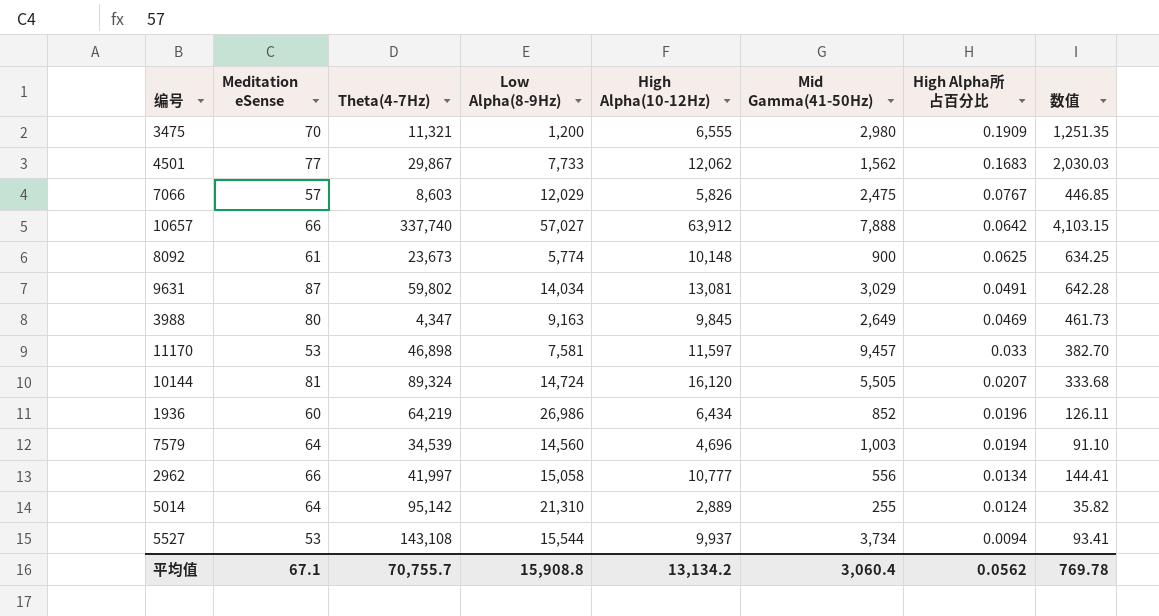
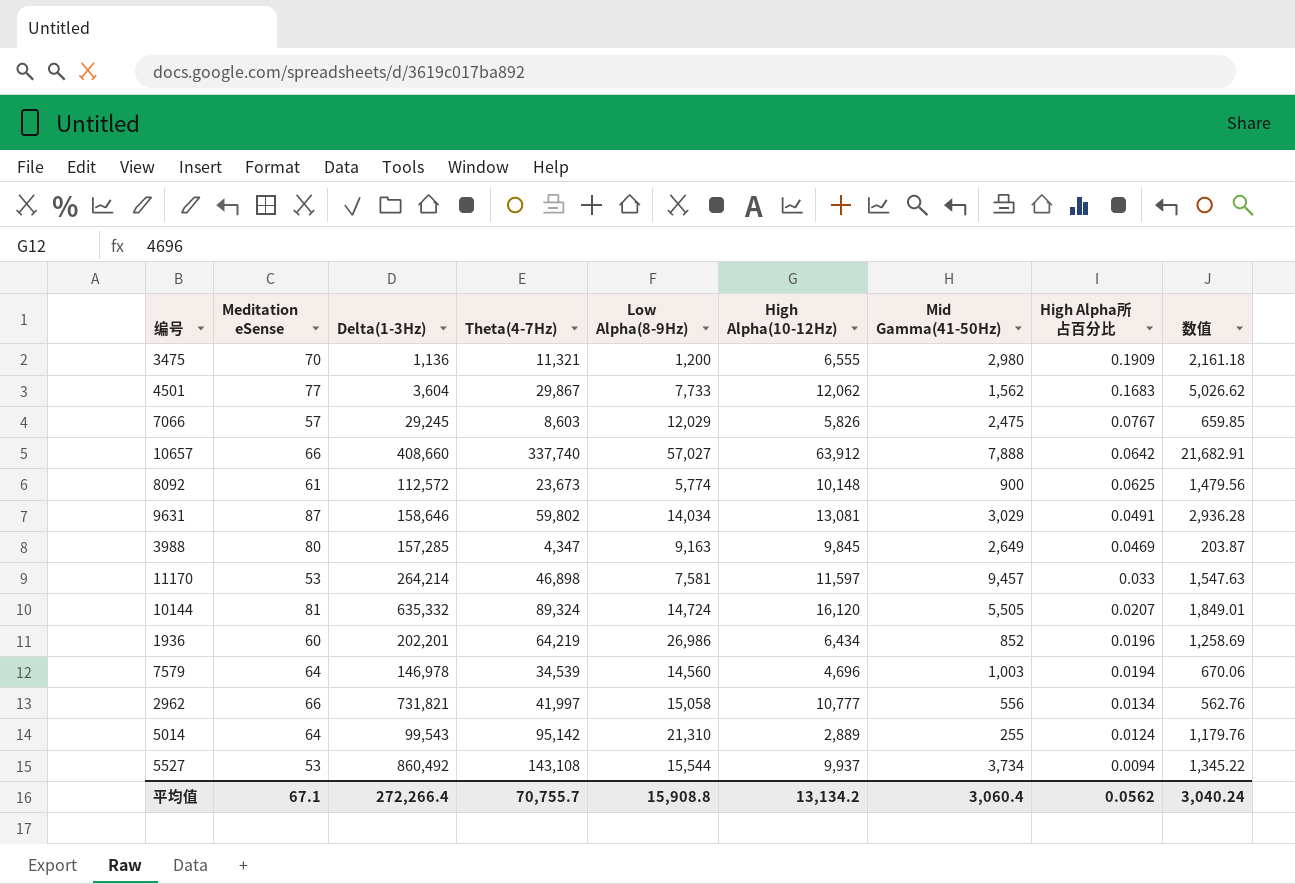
column Delta(1-3Hz) | position: none -> 3
column 数值 | formula: [High Alpha(10-12Hz)] * [High Alpha所占百分比] -> [Theta(4-7Hz)] * [High Alpha所占百分比]
平均值 | 数值: 769.78 -> 3,040.24

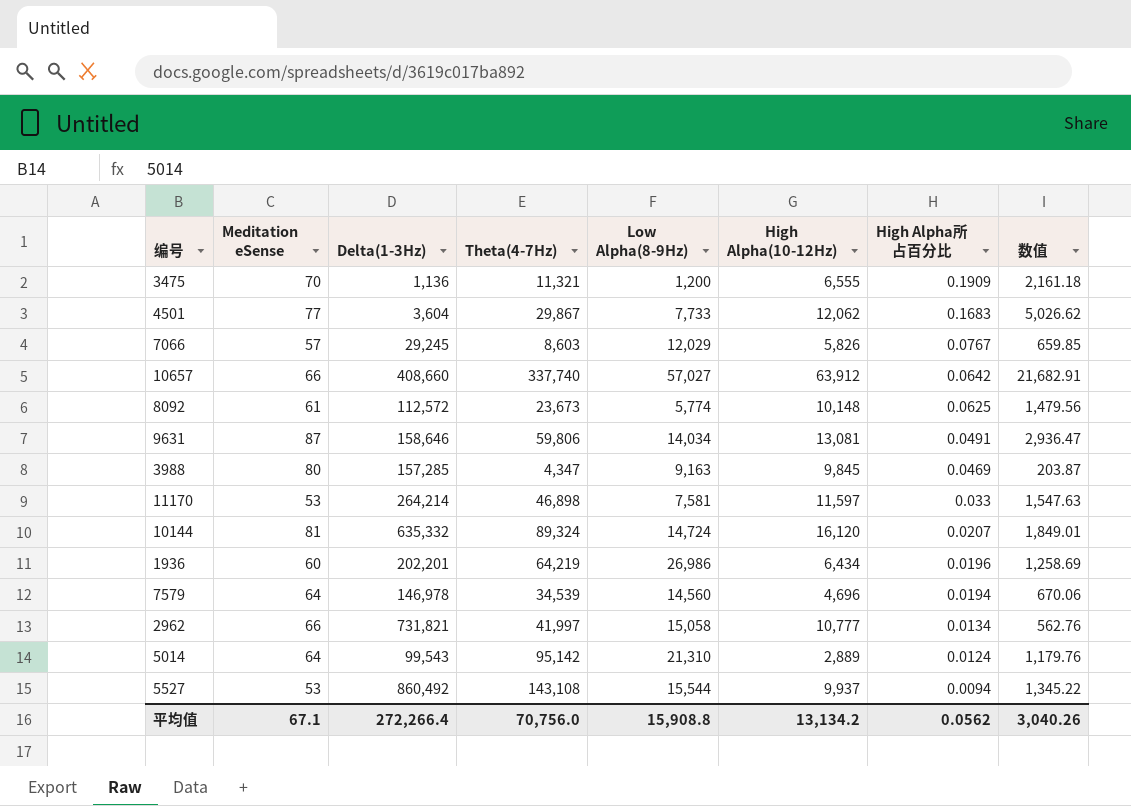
column Mid Gamma(41-50Hz) | position: 7 -> none
9631 | Theta(4-7Hz): 59,802 -> 59,806
9631 | 数值: 2,936.28 -> 2,936.47
平均值 | Theta(4-7Hz): 70,755.7 -> 70,756.0
平均值 | 数值: 3,040.24 -> 3,040.26

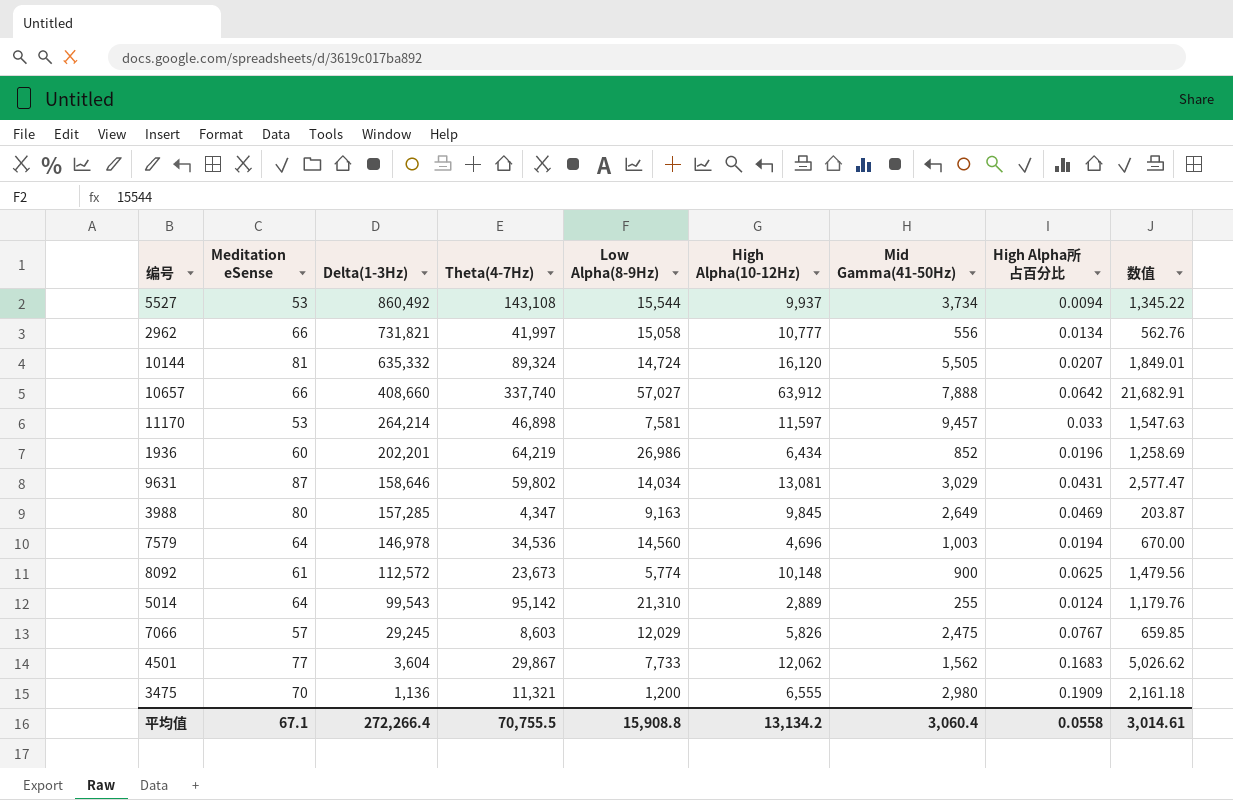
row order: High Alpha所占百分比 descending -> Delta(1-3Hz) descending
column Mid Gamma(41-50Hz) | position: none -> 7
9631 | Theta(4-7Hz): 59,806 -> 59,802
9631 | High Alpha所占百分比: 0.0491 -> 0.0431
9631 | 数值: 2,936.47 -> 2,577.47
7579 | Theta(4-7Hz): 34,539 -> 34,536
7579 | 数值: 670.06 -> 670.00
平均值 | Theta(4-7Hz): 70,756.0 -> 70,755.5
平均值 | High Alpha所占百分比: 0.0562 -> 0.0558
平均值 | 数值: 3,040.26 -> 3,014.61

